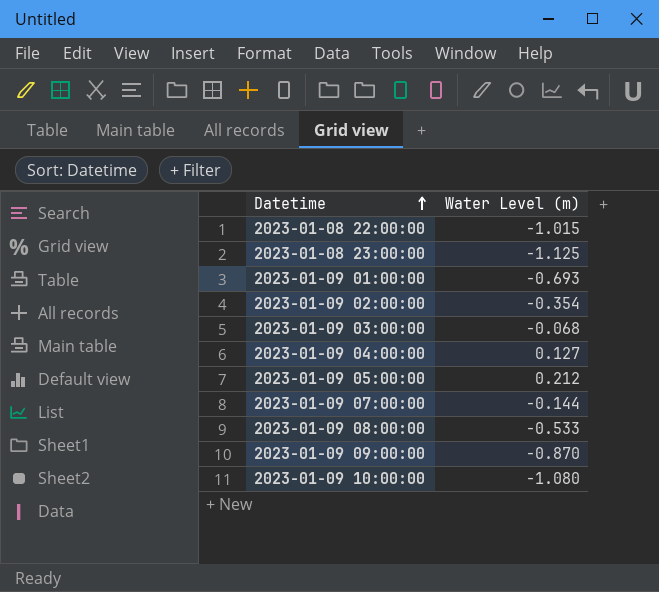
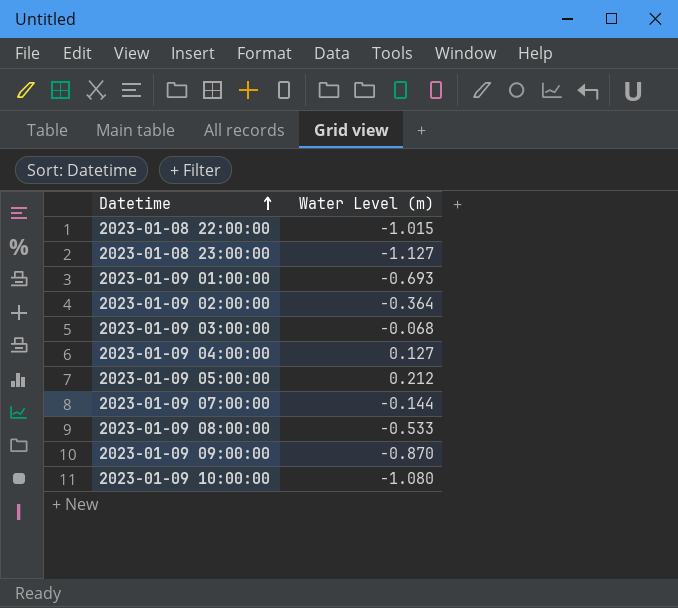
2023-01-08 23:00:00 | Water Level (m): -1.125 -> -1.127
2023-01-09 02:00:00 | Water Level (m): -0.354 -> -0.364

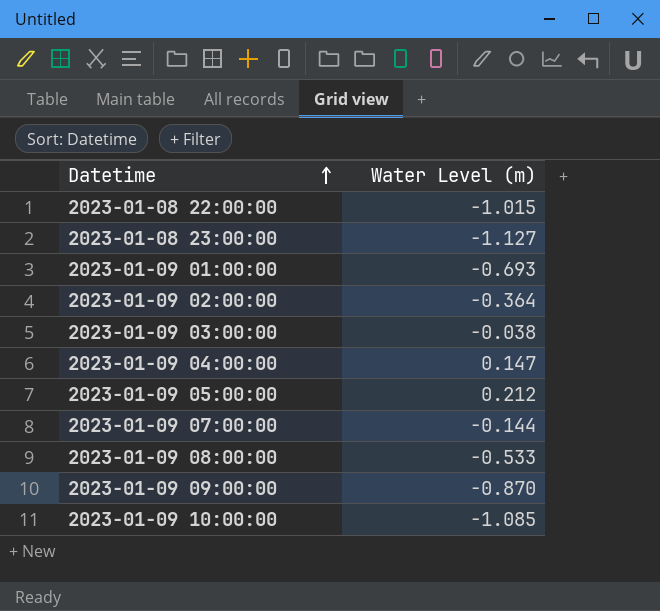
2023-01-09 03:00:00 | Water Level (m): -0.068 -> -0.038
2023-01-09 04:00:00 | Water Level (m): 0.127 -> 0.147
2023-01-09 10:00:00 | Water Level (m): -1.080 -> -1.085

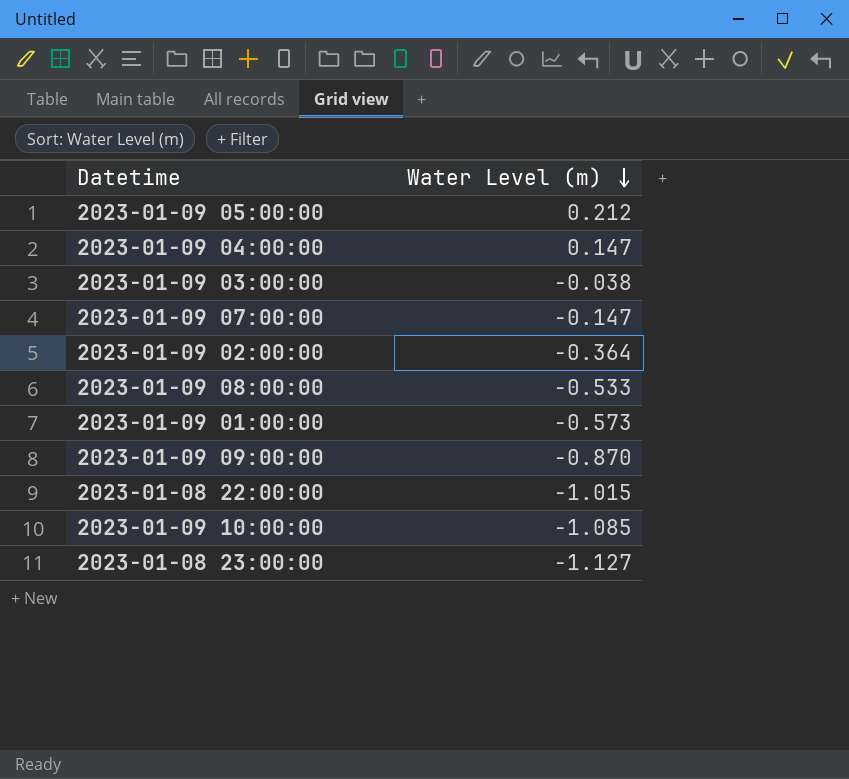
row order: Datetime ascending -> Water Level (m) descending
2023-01-09 07:00:00 | Water Level (m): -0.144 -> -0.147
2023-01-09 01:00:00 | Water Level (m): -0.693 -> -0.573

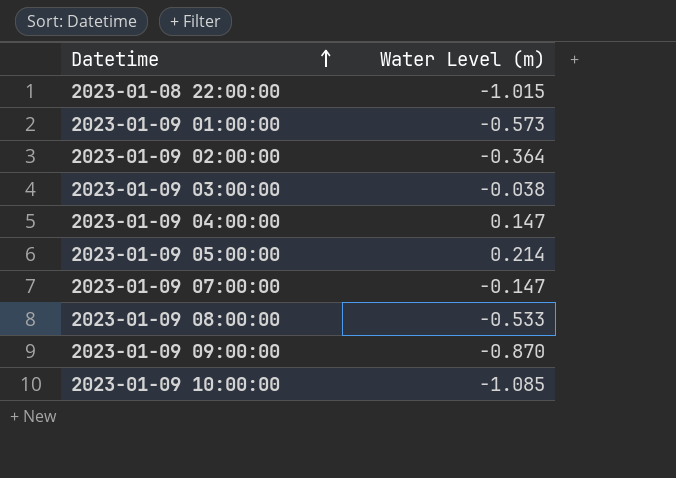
row order: Water Level (m) descending -> Datetime ascending
row 2023-01-08 23:00:00: -1.127 -> none
2023-01-09 05:00:00 | Water Level (m): 0.212 -> 0.214

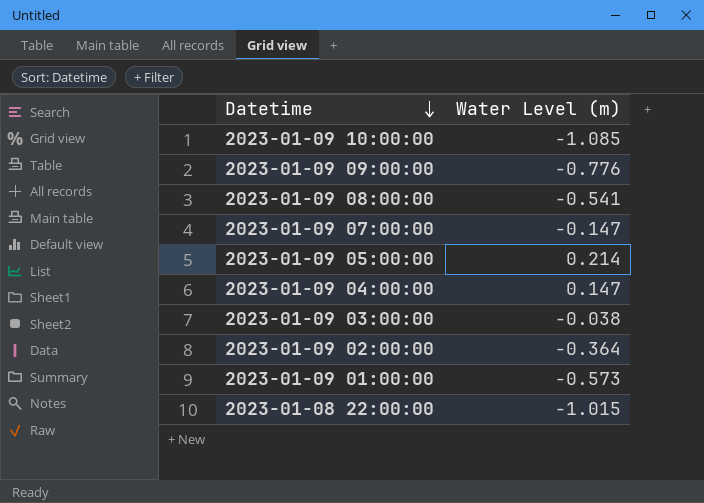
row order: Datetime ascending -> Datetime descending
2023-01-09 09:00:00 | Water Level (m): -0.870 -> -0.776
2023-01-09 08:00:00 | Water Level (m): -0.533 -> -0.541

